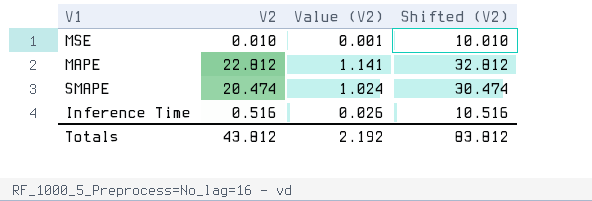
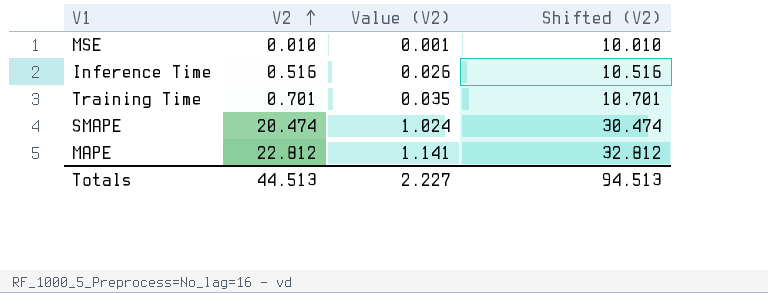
row order: none -> V2 ascending
row Training Time: none -> 0.701 | 0.035 | 10.701
Totals | V2: 43.812 -> 44.513
Totals | Value (V2): 2.192 -> 2.227
Totals | Shifted (V2): 83.812 -> 94.513

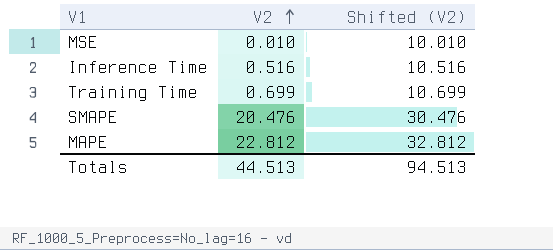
column Value (V2) | formula: [V2] * 0.05 -> none
Training Time | V2: 0.701 -> 0.699
Training Time | Shifted (V2): 10.701 -> 10.699
SMAPE | V2: 20.474 -> 20.476
SMAPE | Shifted (V2): 30.474 -> 30.476

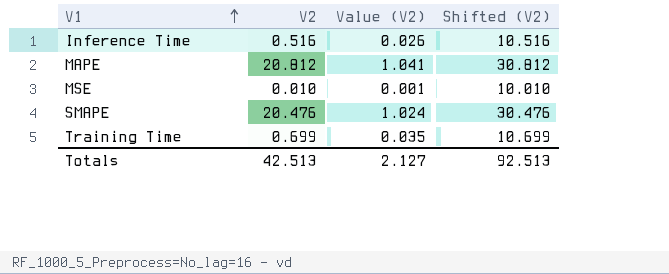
row order: V2 ascending -> V1 ascending
column Value (V2) | formula: none -> [V2] * 0.05
MAPE | V2: 22.812 -> 20.812
MAPE | Shifted (V2): 32.812 -> 30.812
Totals | V2: 44.513 -> 42.513
Totals | Shifted (V2): 94.513 -> 92.513

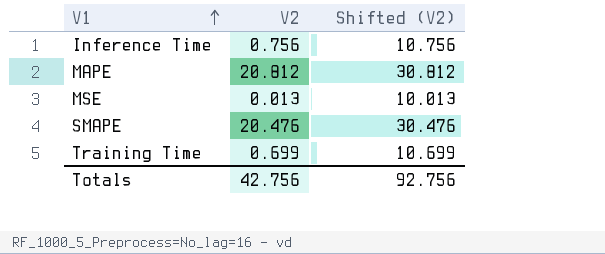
column Value (V2) | formula: [V2] * 0.05 -> none
Inference Time | V2: 0.516 -> 0.756
Inference Time | Shifted (V2): 10.516 -> 10.756
MSE | V2: 0.010 -> 0.013
MSE | Shifted (V2): 10.010 -> 10.013
Totals | V2: 42.513 -> 42.756
Totals | Shifted (V2): 92.513 -> 92.756

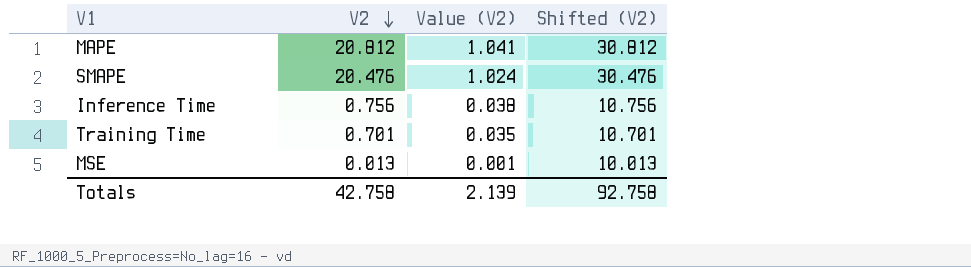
row order: V1 ascending -> V2 descending
column Value (V2) | formula: none -> [V2] * 0.05
Training Time | V2: 0.699 -> 0.701
Training Time | Shifted (V2): 10.699 -> 10.701
Totals | V2: 42.756 -> 42.758
Totals | Shifted (V2): 92.756 -> 92.758

